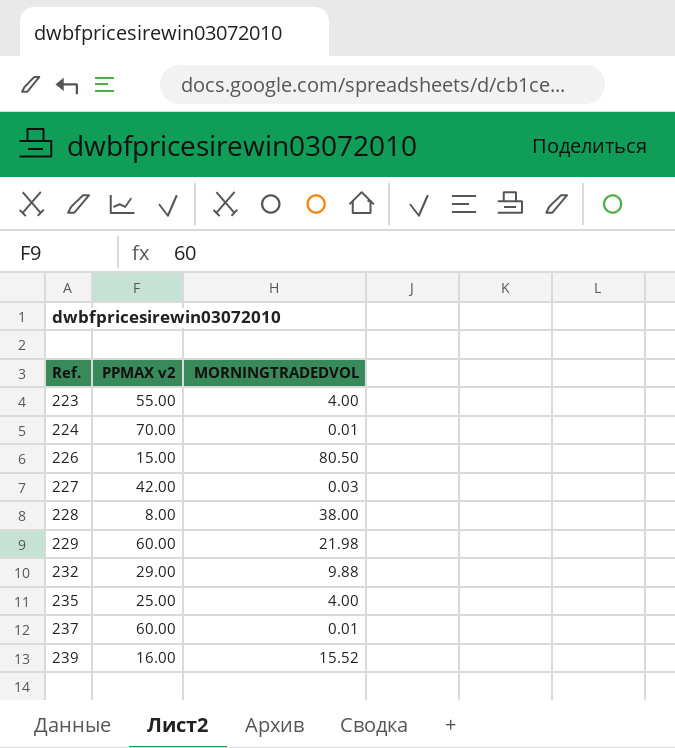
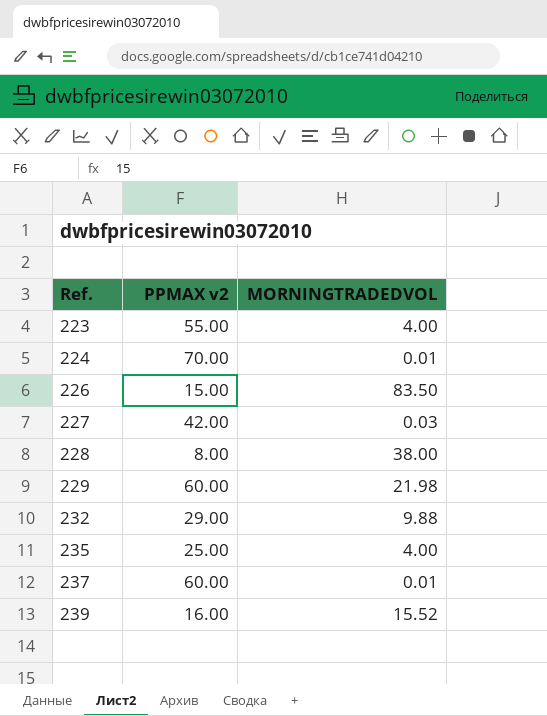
226 | MORNINGTRADEDVOL: 80.50 -> 83.50

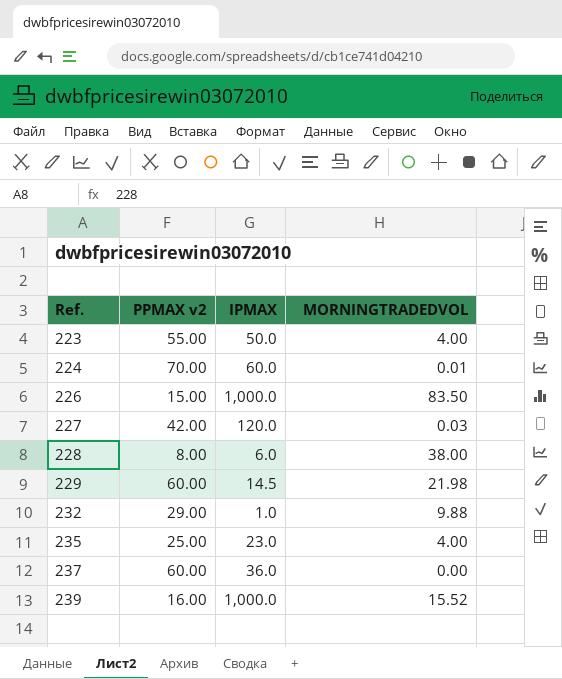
column IPMAX | position: none -> 3
237 | MORNINGTRADEDVOL: 0.01 -> 0.00

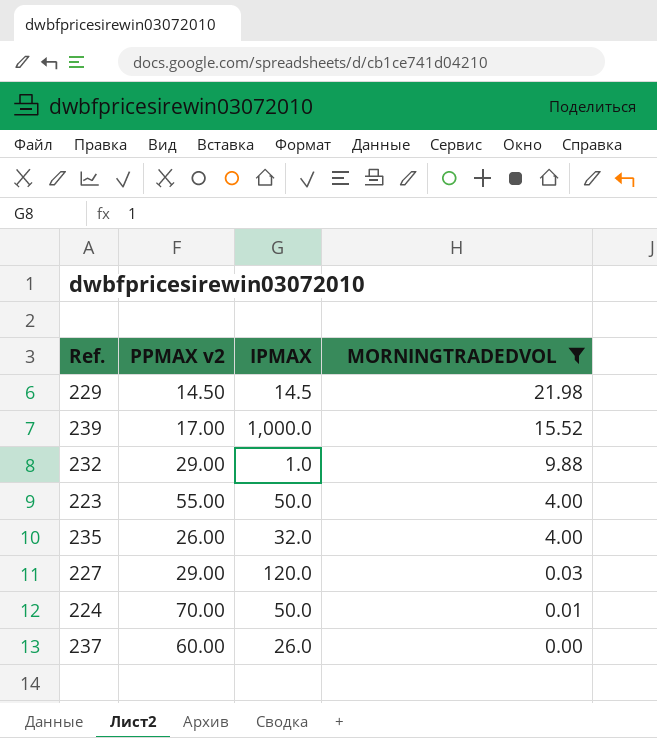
filter: none -> MORNINGTRADEDVOL <= 21.98
row order: Ref. ascending -> MORNINGTRADEDVOL descending
229 | PPMAX v2: 60.00 -> 14.50
239 | PPMAX v2: 16.00 -> 17.00
235 | PPMAX v2: 25.00 -> 26.00
235 | IPMAX: 23.0 -> 32.0
227 | PPMAX v2: 42.00 -> 29.00
224 | IPMAX: 60.0 -> 50.0
237 | IPMAX: 36.0 -> 26.0

